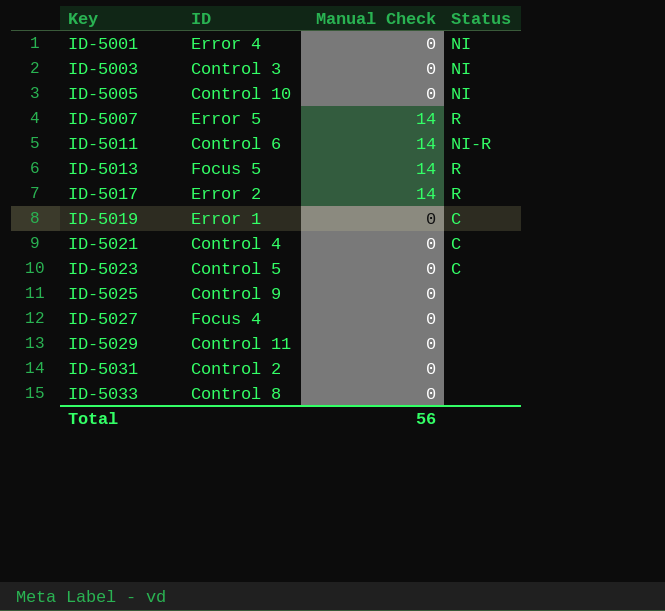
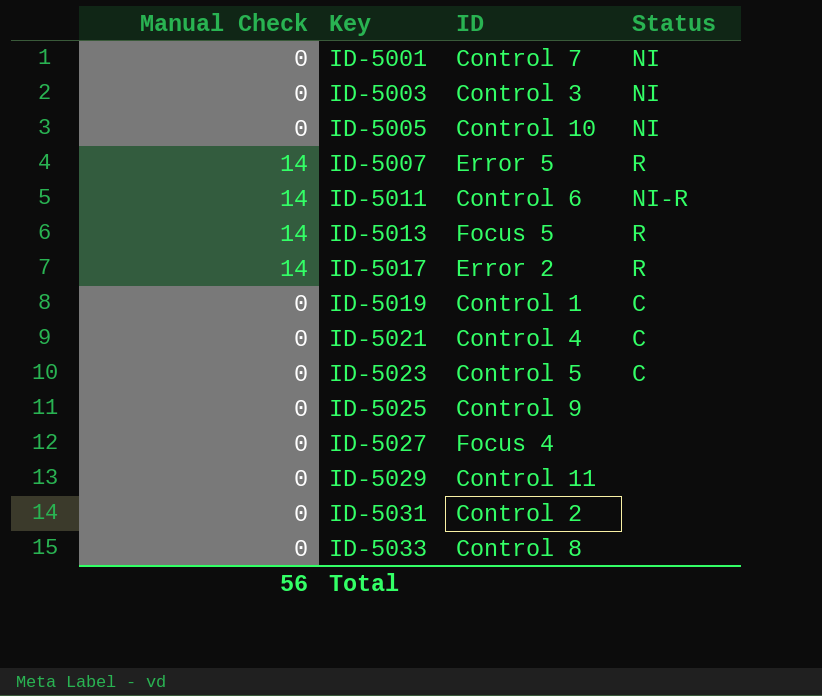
column Manual Check | position: 3 -> 1
ID-5001 | ID: Error 4 -> Control 7
ID-5019 | ID: Error 1 -> Control 1

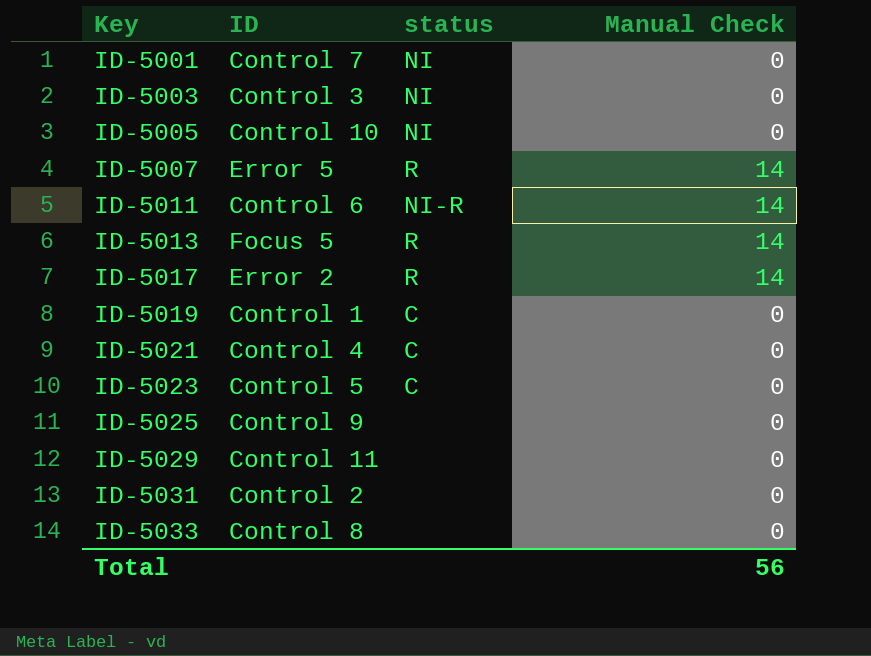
column name: Status -> status
column Manual Check | position: 1 -> 4
row ID-5027: 0 | Focus 4 | none -> none

